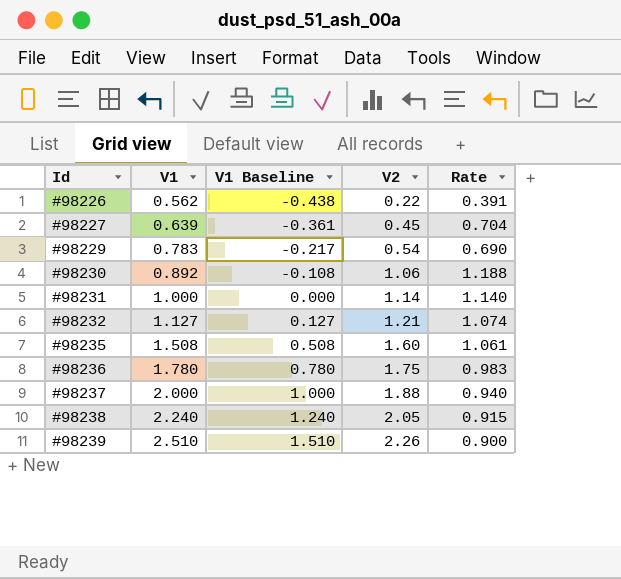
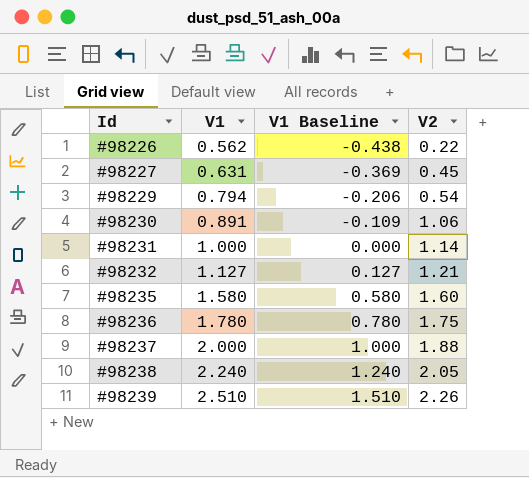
column Rate | formula: [V2] / [V1] -> none
#98227 | V1: 0.639 -> 0.631
#98227 | V1 Baseline: -0.361 -> -0.369
#98229 | V1: 0.783 -> 0.794
#98229 | V1 Baseline: -0.217 -> -0.206
#98230 | V1: 0.892 -> 0.891
#98230 | V1 Baseline: -0.108 -> -0.109
#98235 | V1: 1.508 -> 1.580
#98235 | V1 Baseline: 0.508 -> 0.580

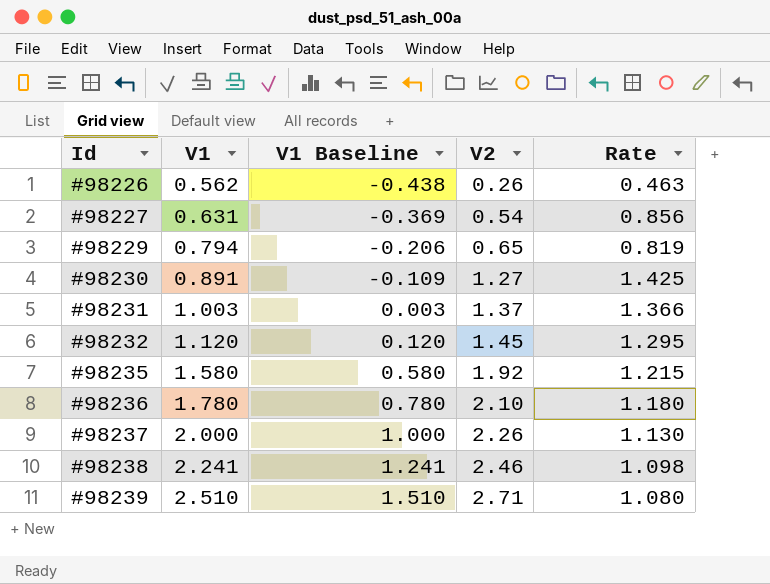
column Rate | formula: none -> [V2] / [V1]
#98226 | V2: 0.22 -> 0.26
#98227 | V2: 0.45 -> 0.54
#98229 | V2: 0.54 -> 0.65
#98230 | V2: 1.06 -> 1.27
#98231 | V1: 1.000 -> 1.003
#98231 | V1 Baseline: 0.000 -> 0.003
#98231 | V2: 1.14 -> 1.37
#98232 | V1: 1.127 -> 1.120
#98232 | V1 Baseline: 0.127 -> 0.120
#98232 | V2: 1.21 -> 1.45
#98235 | V2: 1.60 -> 1.92
#98236 | V2: 1.75 -> 2.10
#98237 | V2: 1.88 -> 2.26
#98238 | V1: 2.240 -> 2.241
#98238 | V1 Baseline: 1.240 -> 1.241
#98238 | V2: 2.05 -> 2.46
#98239 | V2: 2.26 -> 2.71

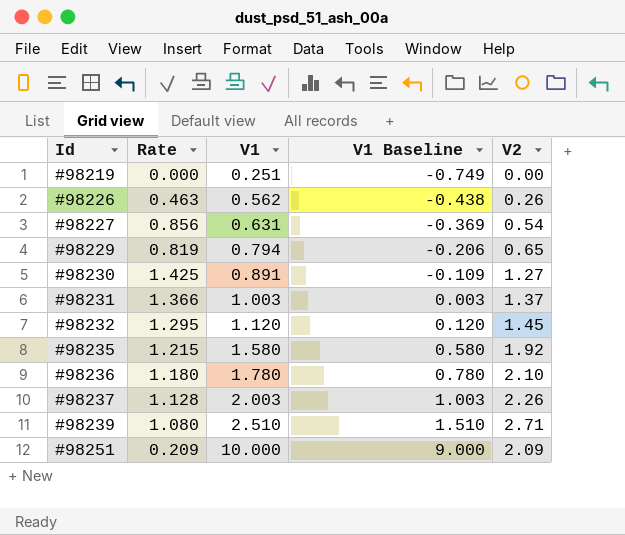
column Rate | position: 5 -> 2
row #98238: 2.241 | 1.241 | 2.46 | 1.098 -> none
row #98219: none -> 0.000 | 0.251 | -0.749 | 0.00
#98237 | Rate: 1.130 -> 1.128
#98237 | V1: 2.000 -> 2.003
#98237 | V1 Baseline: 1.000 -> 1.003
row #98251: none -> 0.209 | 10.000 | 9.000 | 2.09

